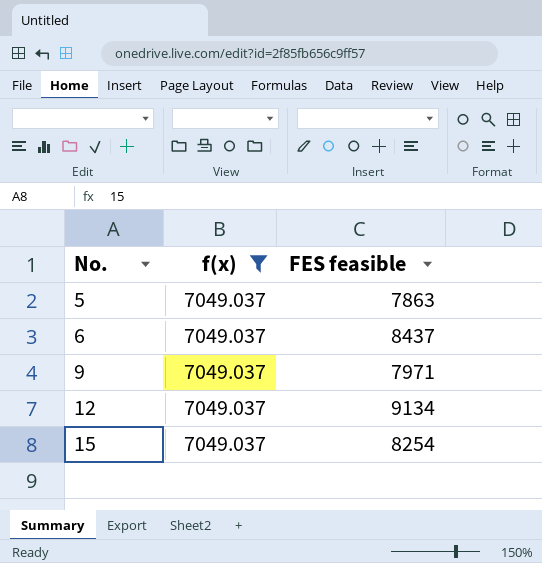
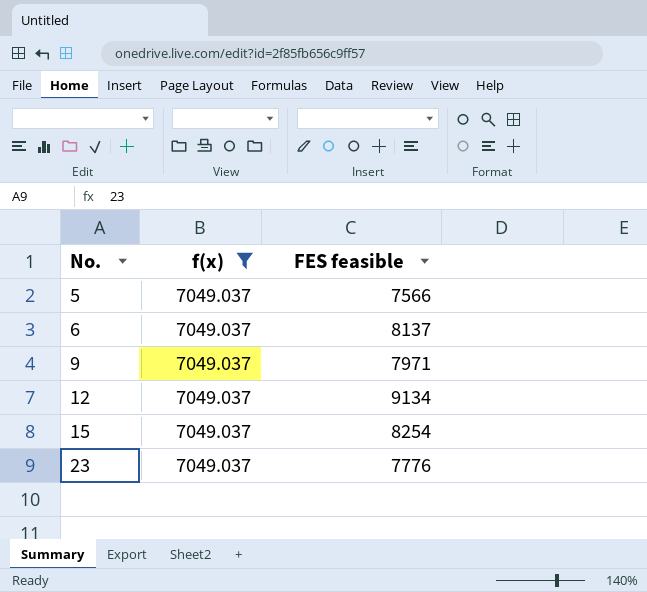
5 | FES feasible: 7863 -> 7566
6 | FES feasible: 8437 -> 8137
row 23: none -> 7049.037 | 7776

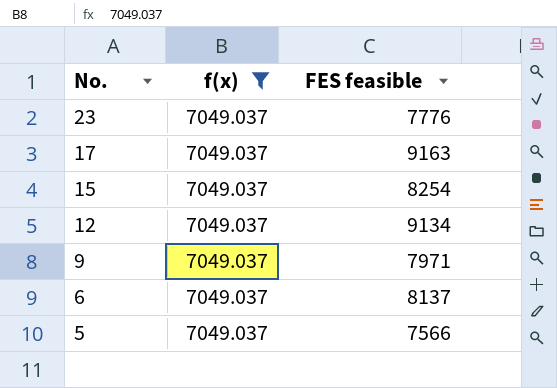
row order: No. ascending -> No. descending
row 17: none -> 7049.037 | 9163

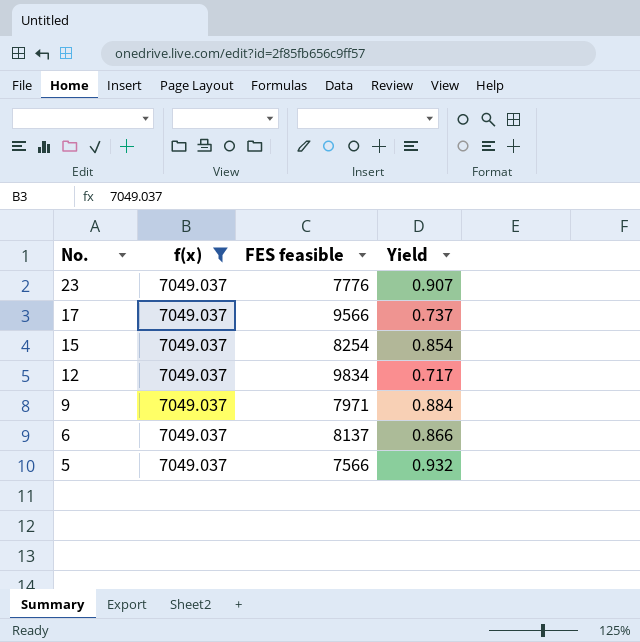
column Yield | formula: none -> [f(x)] / [FES feasible]
17 | FES feasible: 9163 -> 9566
12 | FES feasible: 9134 -> 9834

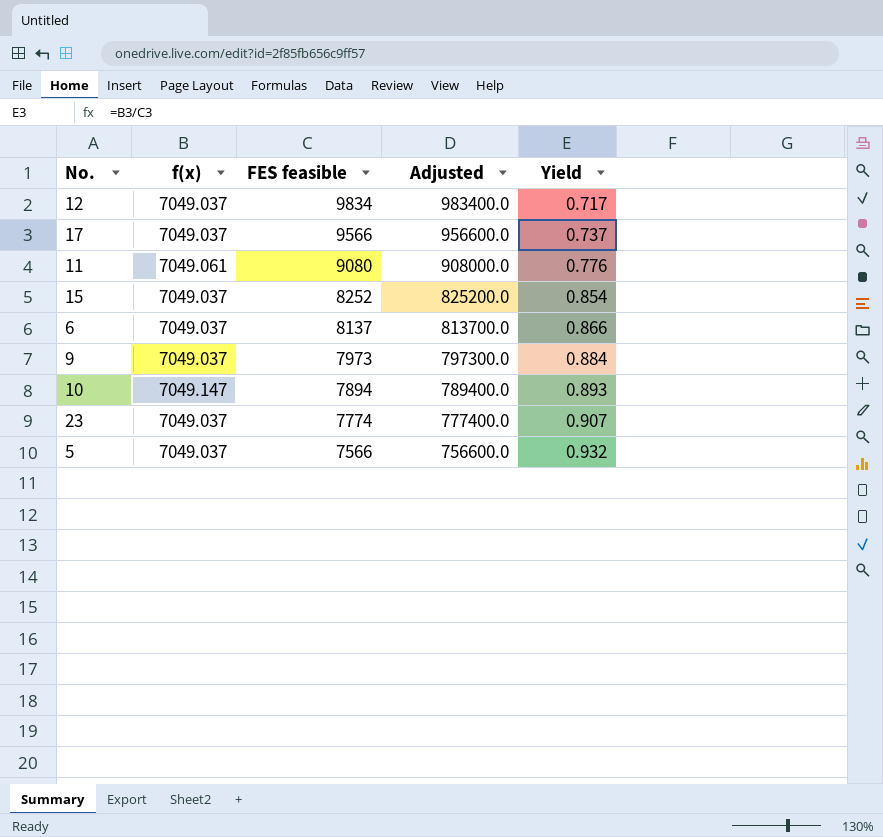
filter: f(x) = 7049.037 -> none
row order: No. descending -> FES feasible descending
column Adjusted | formula: none -> [FES feasible] * 100
15 | FES feasible: 8254 -> 8252
9 | FES feasible: 7971 -> 7973
23 | FES feasible: 7776 -> 7774

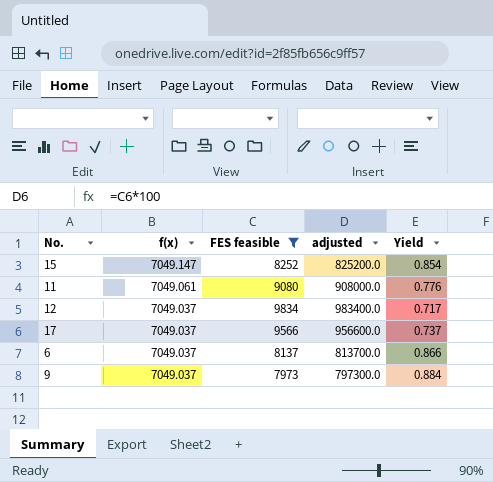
filter: none -> FES feasible >= 7973
row order: FES feasible descending -> f(x) descending
column name: Adjusted -> adjusted
15 | f(x): 7049.037 -> 7049.147

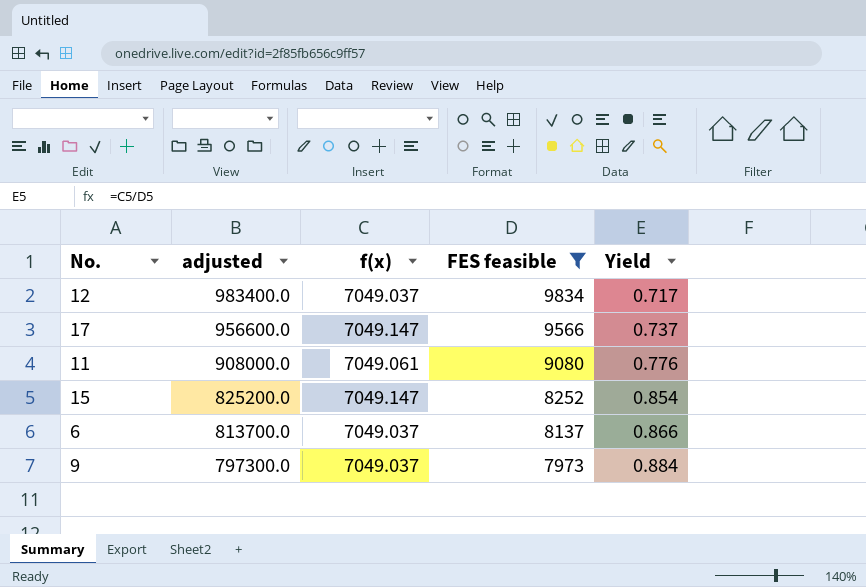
row order: f(x) descending -> adjusted descending
column adjusted | position: 4 -> 2
17 | f(x): 7049.037 -> 7049.147

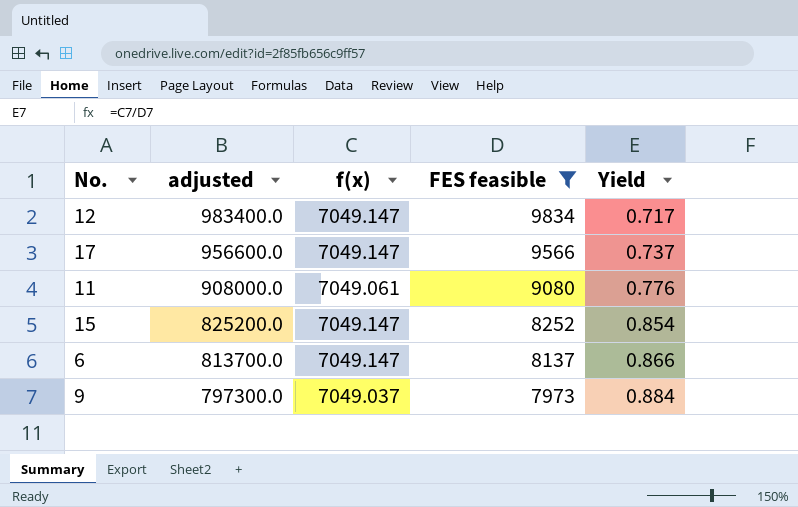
12 | f(x): 7049.037 -> 7049.147
6 | f(x): 7049.037 -> 7049.147

